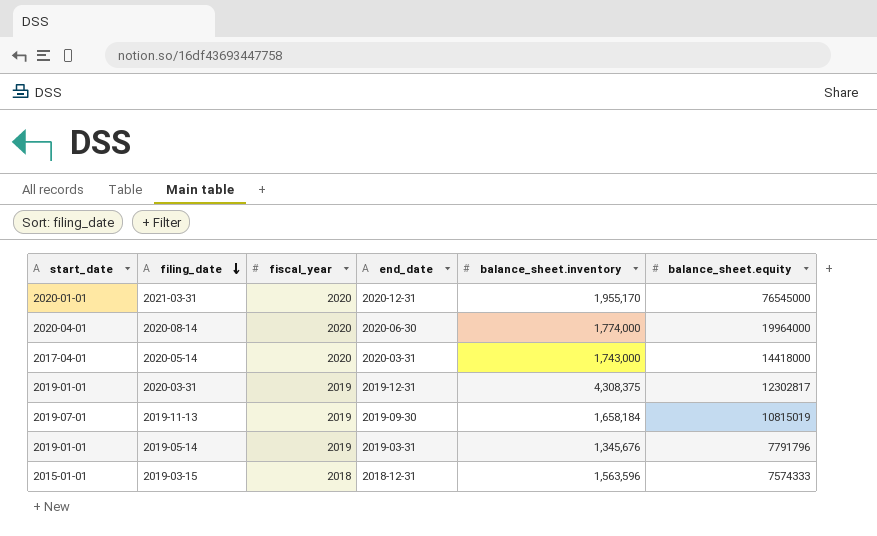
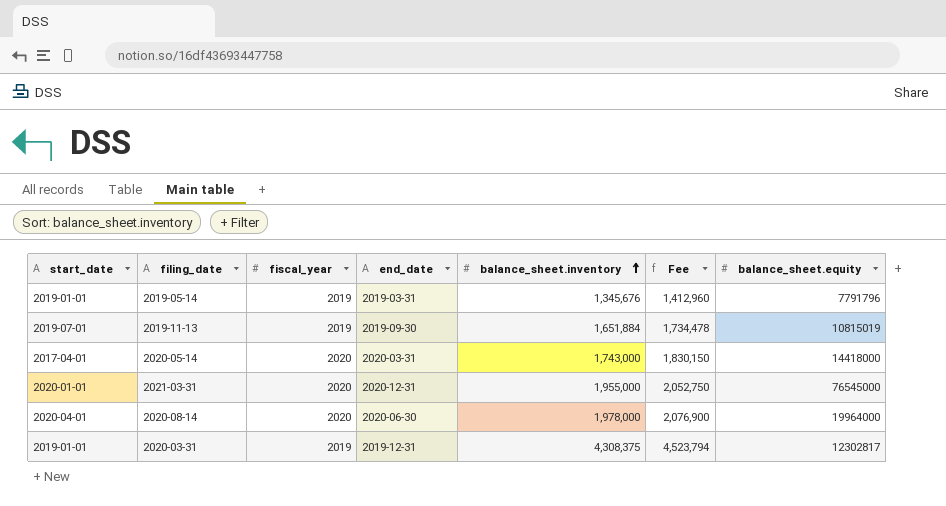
row order: filing_date descending -> balance_sheet.inventory ascending
column Fee | formula: none -> [balance_sheet.inventory] * 1.05
row 2019-03-15: 2015-01-01 | 2018 | 2018-12-31 | 1,563,596 | 7574333 -> none
2019-11-13 | balance_sheet.inventory: 1,658,184 -> 1,651,884
2021-03-31 | balance_sheet.inventory: 1,955,170 -> 1,955,000
2020-08-14 | balance_sheet.inventory: 1,774,000 -> 1,978,000

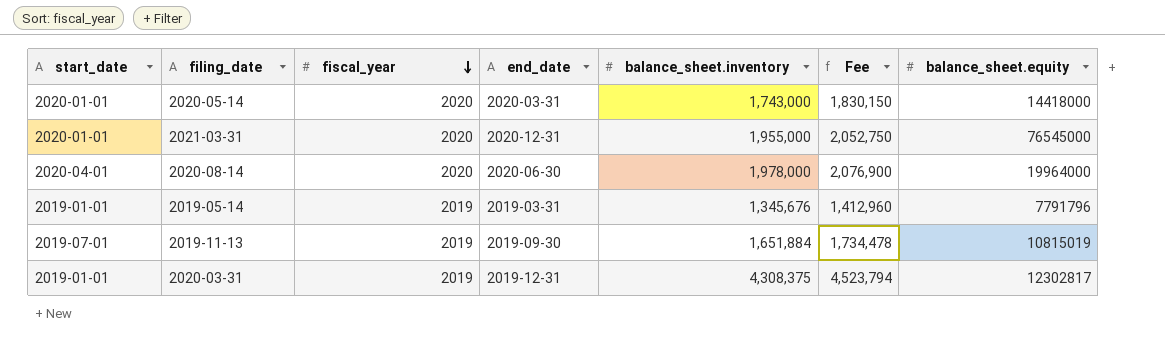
row order: balance_sheet.inventory ascending -> fiscal_year descending
2020-05-14 | start_date: 2017-04-01 -> 2020-01-01

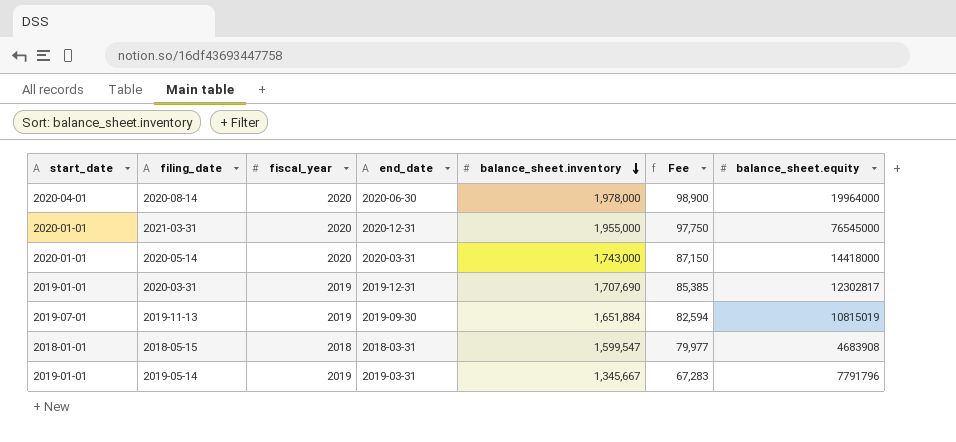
row order: fiscal_year descending -> balance_sheet.inventory descending
column Fee | formula: [balance_sheet.inventory] * 1.05 -> [balance_sheet.inventory] * 0.05
2020-03-31 | balance_sheet.inventory: 4,308,375 -> 1,707,690
row 2018-05-15: none -> 2018-01-01 | 2018 | 2018-03-31 | 1,599,547 | 79,977 | 4683908
2019-05-14 | balance_sheet.inventory: 1,345,676 -> 1,345,667

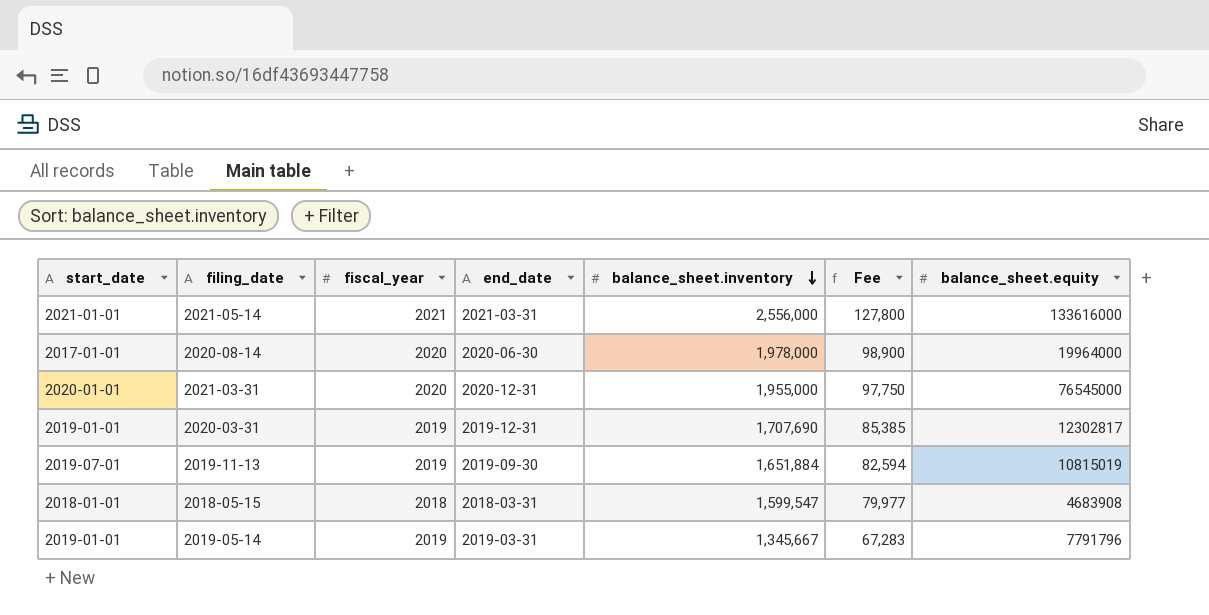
row 2020-05-14: 2020-01-01 | 2020 | 2020-03-31 | 1,743,000 | 87,150 | 14418000 -> none
row 2021-05-14: none -> 2021-01-01 | 2021 | 2021-03-31 | 2,556,000 | 127,800 | 133616000
2020-08-14 | start_date: 2020-04-01 -> 2017-01-01

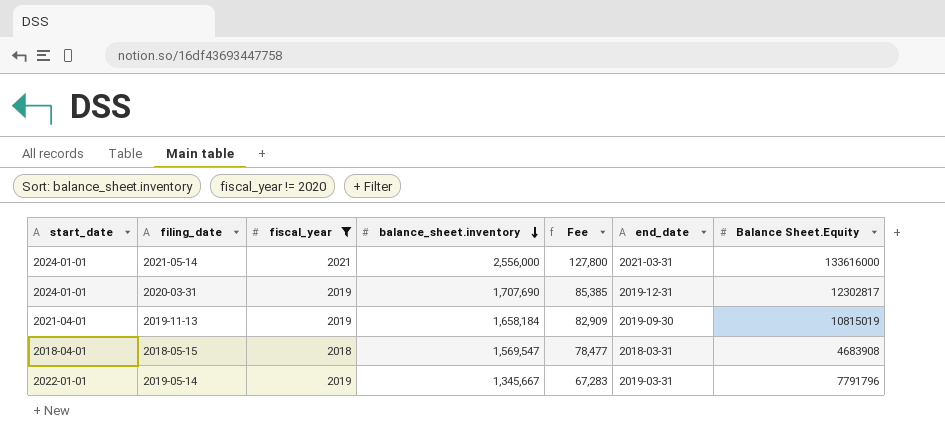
filter: none -> fiscal_year != 2020
column end_date | position: 4 -> 6
column name: balance_sheet.equity -> Balance Sheet.Equity
2021-05-14 | start_date: 2021-01-01 -> 2024-01-01
2020-03-31 | start_date: 2019-01-01 -> 2024-01-01
2019-11-13 | start_date: 2019-07-01 -> 2021-04-01
2019-11-13 | balance_sheet.inventory: 1,651,884 -> 1,658,184
2019-11-13 | Fee: 82,594 -> 82,909
2018-05-15 | start_date: 2018-01-01 -> 2018-04-01
2018-05-15 | balance_sheet.inventory: 1,599,547 -> 1,569,547
2018-05-15 | Fee: 79,977 -> 78,477
2019-05-14 | start_date: 2019-01-01 -> 2022-01-01

